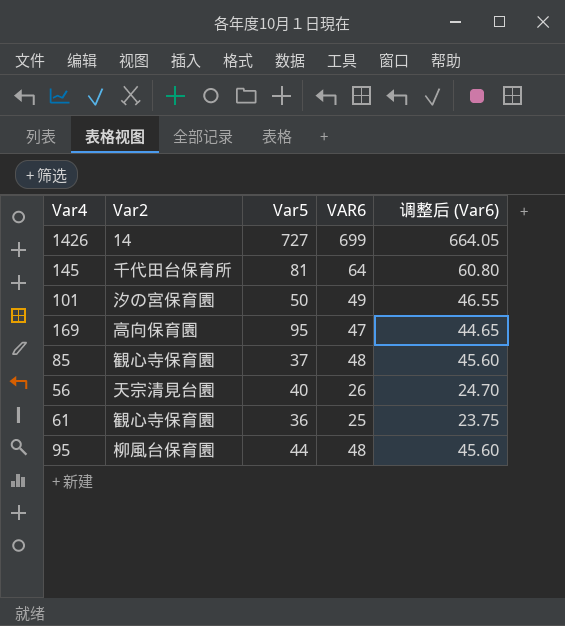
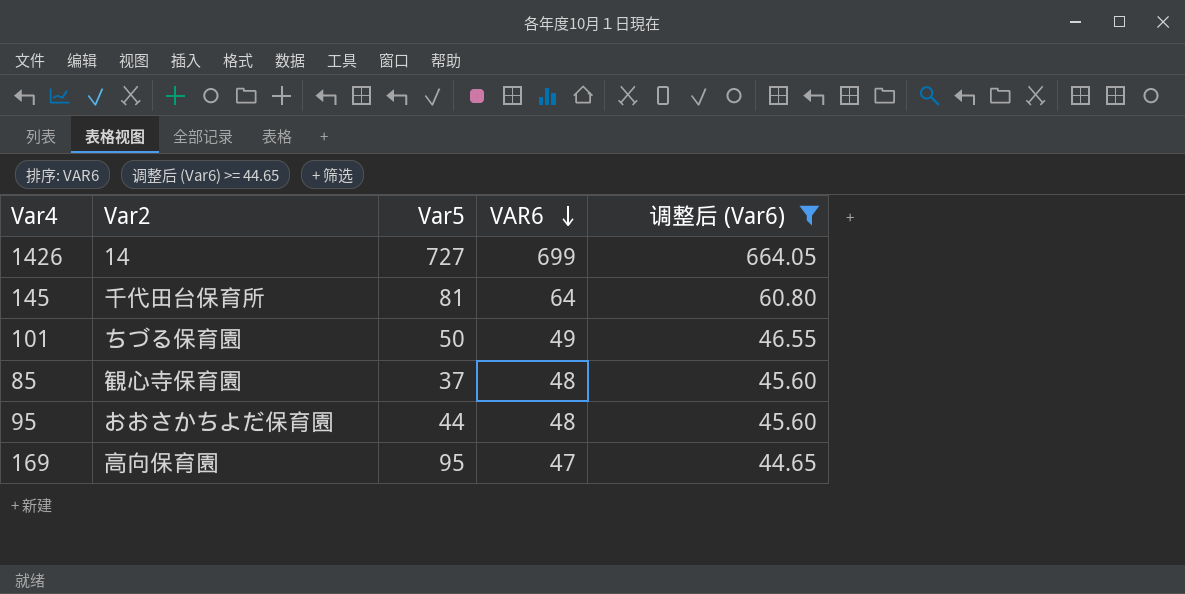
filter: none -> 调整后 (Var6) >= 44.65
row order: none -> VAR6 descending
101 | Var2: 汐の宮保育園 -> ちづる保育園
95 | Var2: 柳風台保育園 -> おおさかちよだ保育園

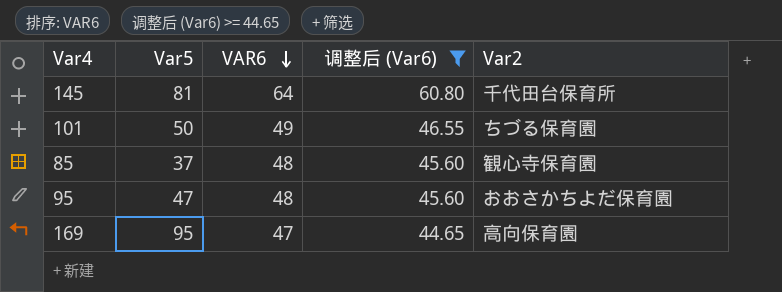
column Var2 | position: 2 -> 5
row 1426: 14 | 727 | 699 | 664.05 -> none
95 | Var5: 44 -> 47

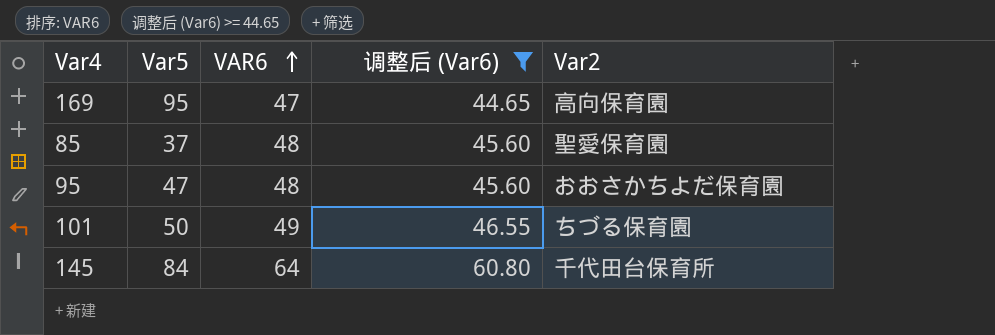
row order: VAR6 descending -> VAR6 ascending
85 | Var2: 観心寺保育園 -> 聖愛保育園
145 | Var5: 81 -> 84

